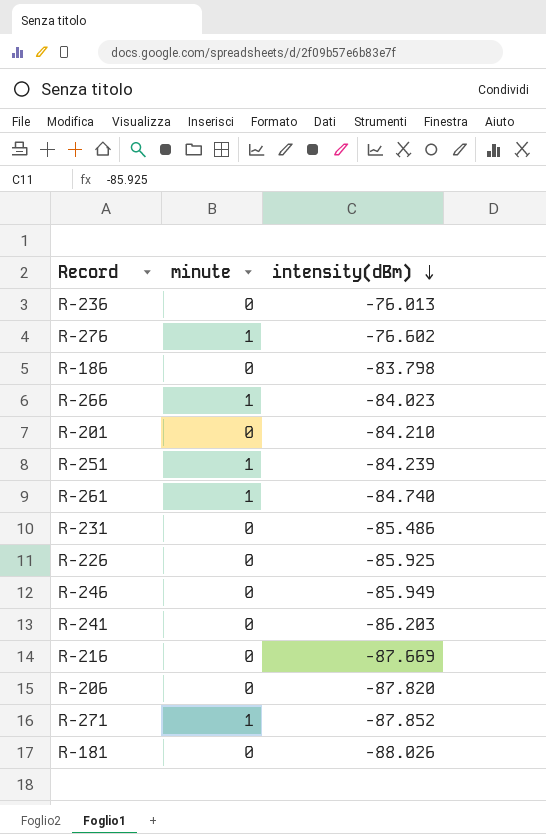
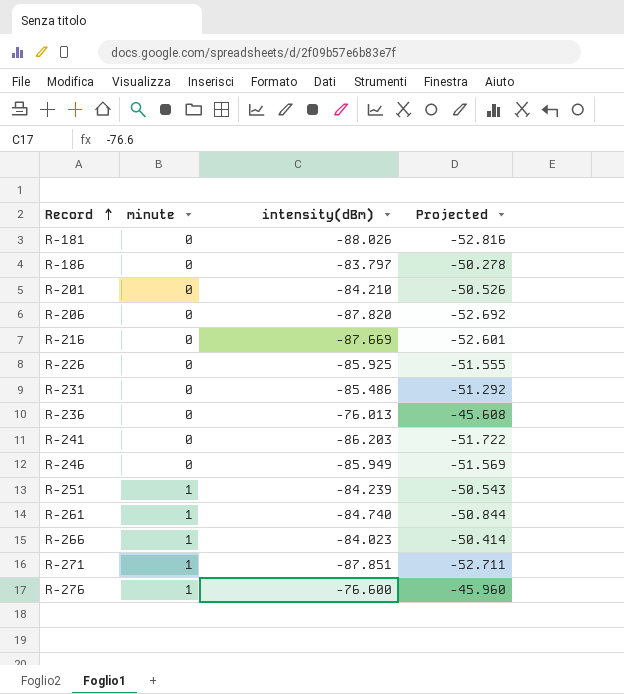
row order: intensity(dBm) descending -> Record ascending
column Projected | formula: none -> [intensity(dBm)] * 0.6
R-186 | intensity(dBm): -83.798 -> -83.797
R-271 | intensity(dBm): -87.852 -> -87.851
R-276 | intensity(dBm): -76.602 -> -76.600

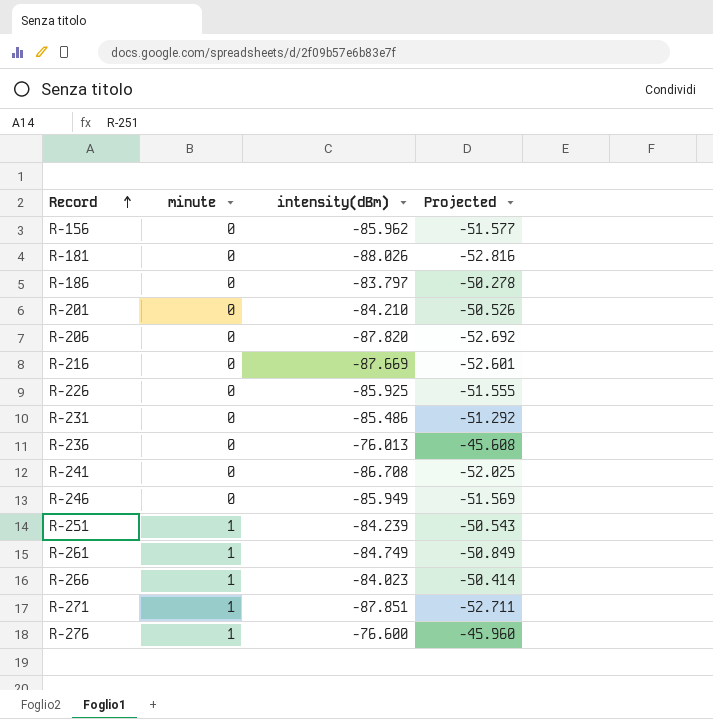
row R-156: none -> 0 | -85.962 | -51.577
R-241 | intensity(dBm): -86.203 -> -86.708
R-241 | Projected: -51.722 -> -52.025
R-261 | intensity(dBm): -84.740 -> -84.749
R-261 | Projected: -50.844 -> -50.849

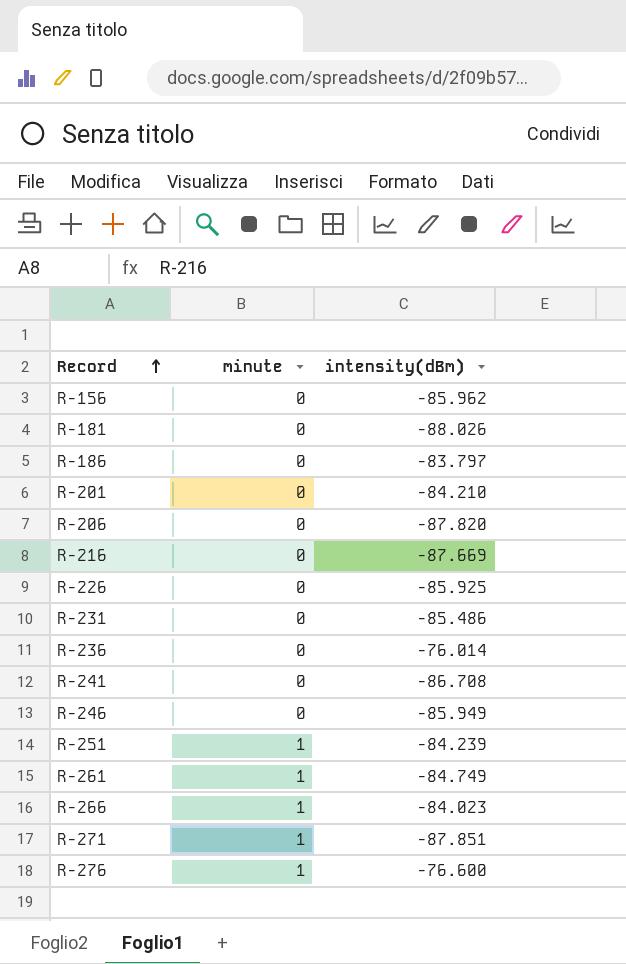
column Projected | formula: [intensity(dBm)] * 0.6 -> none
R-236 | intensity(dBm): -76.013 -> -76.014

